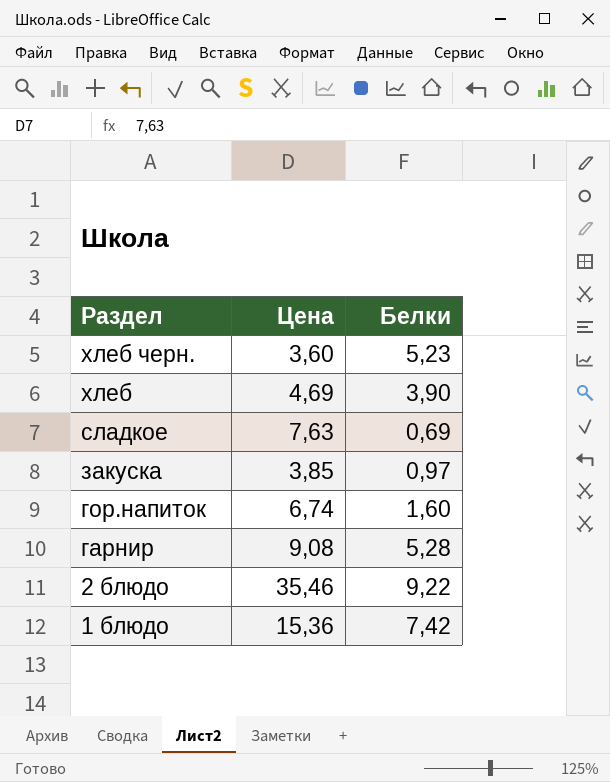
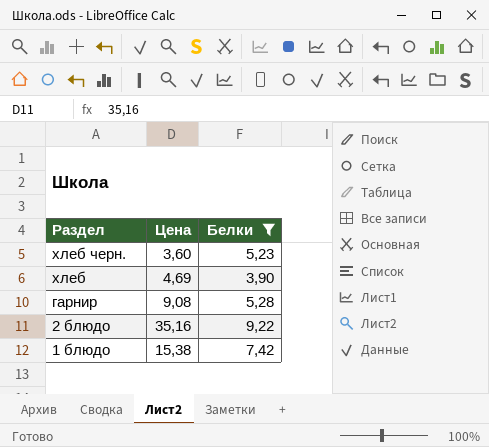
filter: none -> Белки >= 3,90
2 блюдо | Цена: 35,46 -> 35,16
1 блюдо | Цена: 15,36 -> 15,38

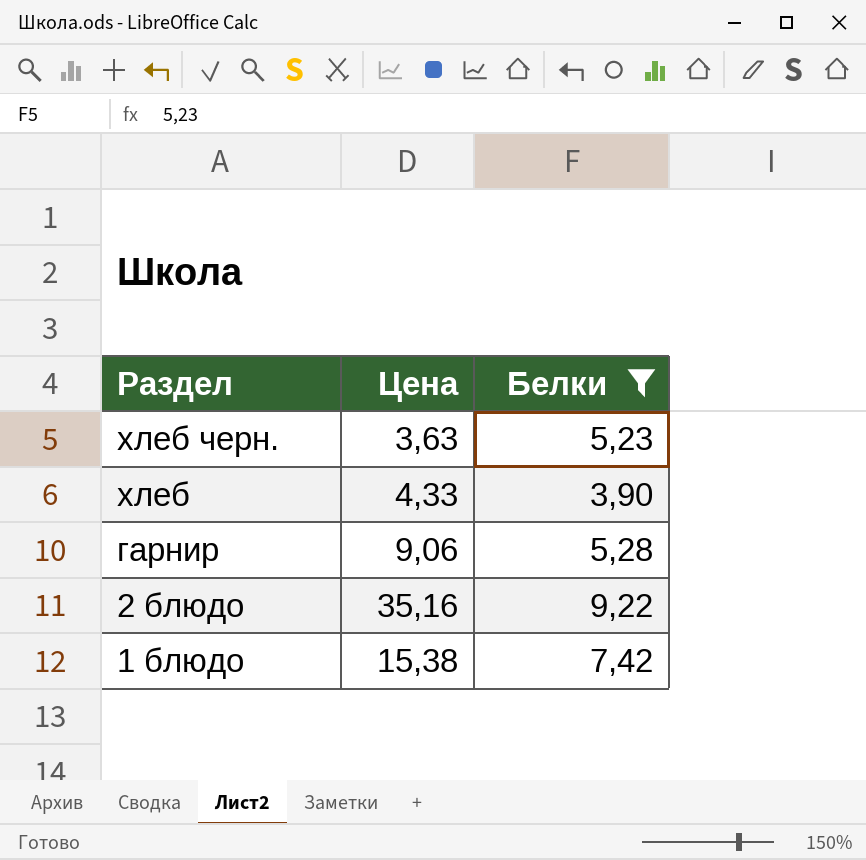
хлеб черн. | Цена: 3,60 -> 3,63
хлеб | Цена: 4,69 -> 4,33
гарнир | Цена: 9,08 -> 9,06

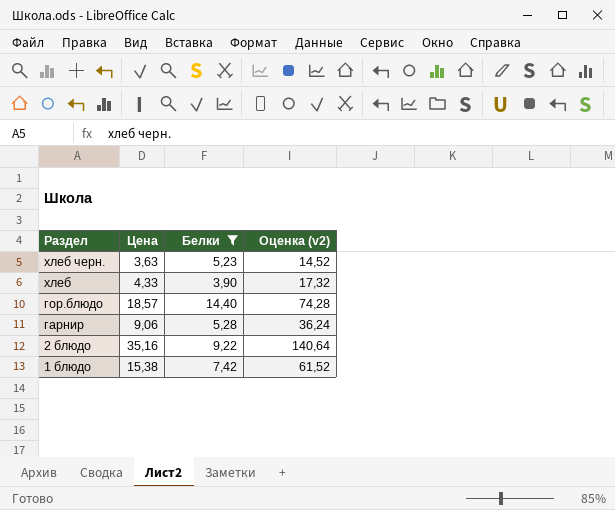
column Оценка (v2) | formula: none -> [Цена] * 4
row гор.блюдо: none -> 18,57 | 14,40 | 74,28

